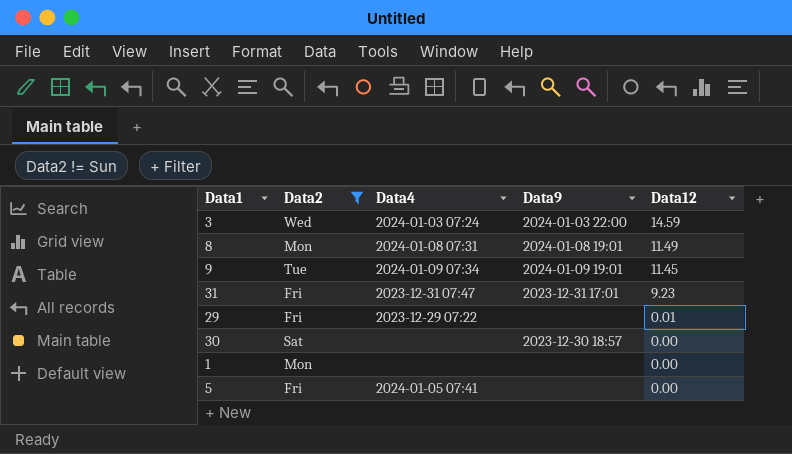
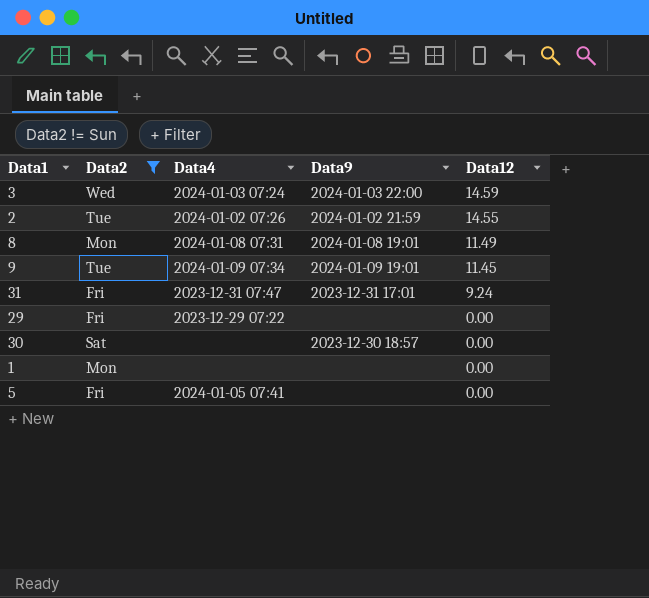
row 2: none -> Tue | 2024-01-02 07:26 | 2024-01-02 21:59 | 14.55
31 | Data12: 9.23 -> 9.24
29 | Data12: 0.01 -> 0.00

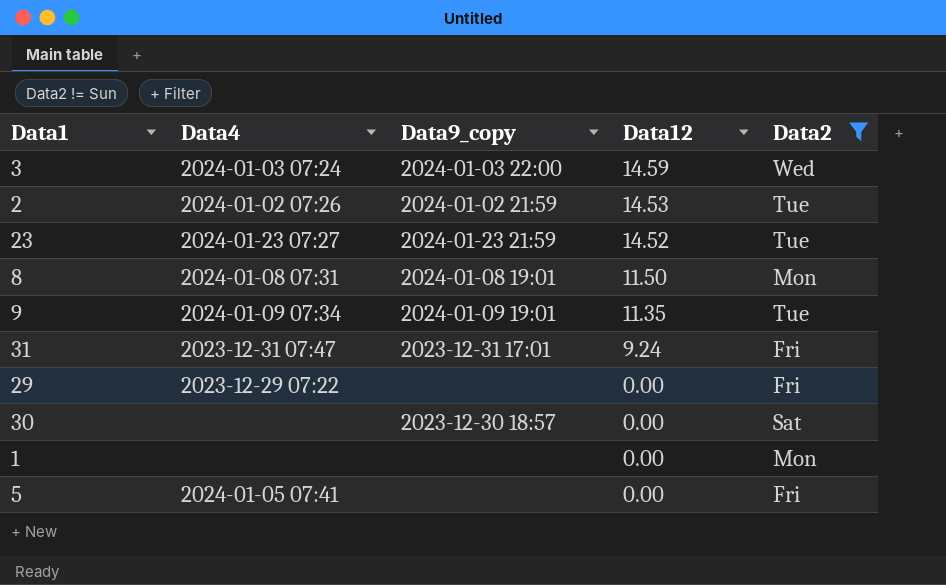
column name: Data9 -> Data9_copy
column Data2 | position: 2 -> 5
2 | Data12: 14.55 -> 14.53
row 23: none -> 2024-01-23 07:27 | 2024-01-23 21:59 | 14.52 | Tue
8 | Data12: 11.49 -> 11.50
9 | Data12: 11.45 -> 11.35

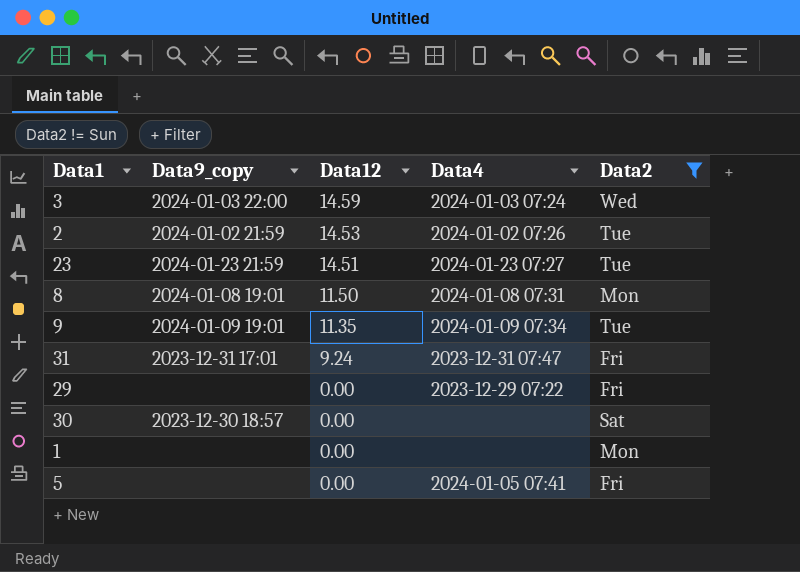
column Data4 | position: 2 -> 4
23 | Data12: 14.52 -> 14.51

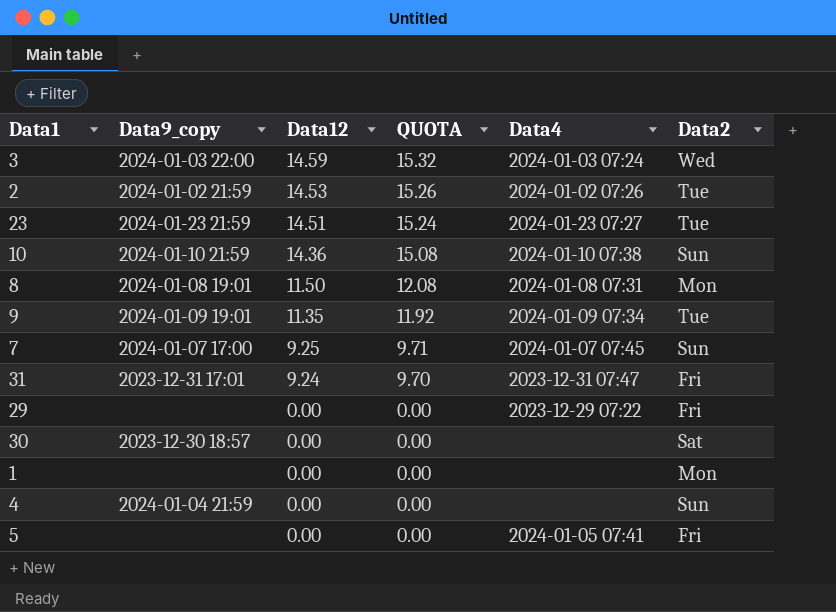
filter: Data2 != Sun -> none
column QUOTA | formula: none -> [Data12] * 1.05

